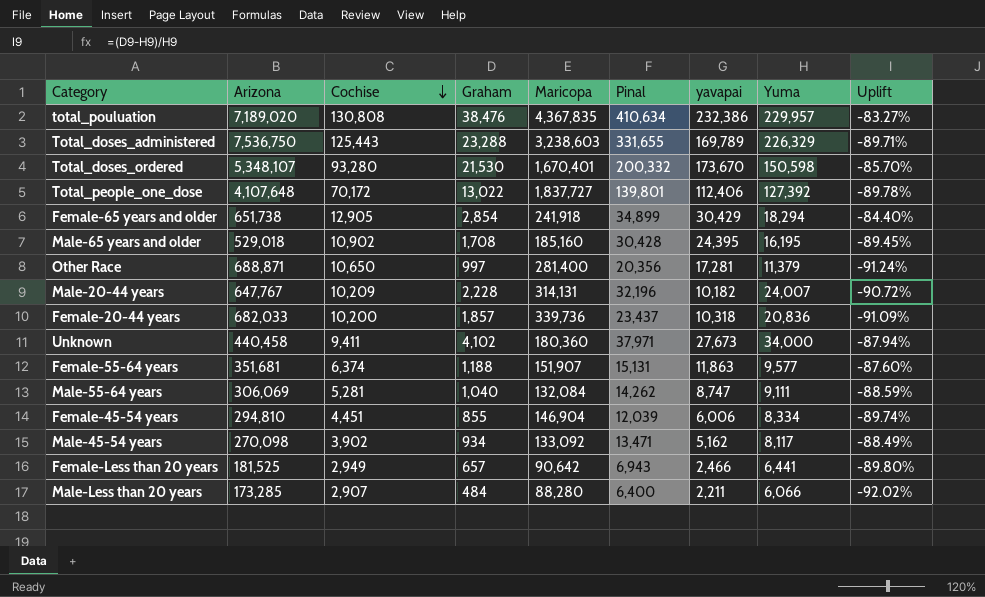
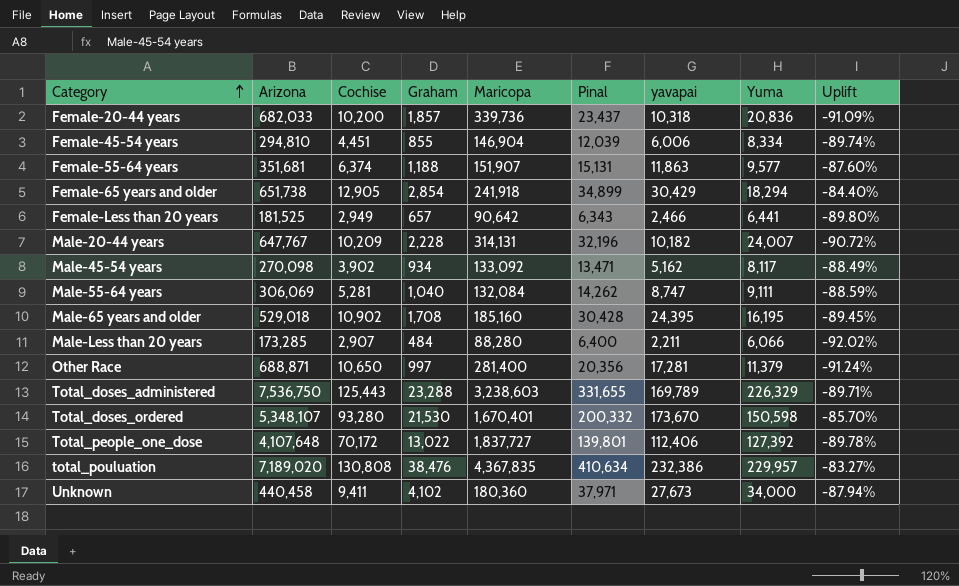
row order: Cochise descending -> Category ascending
Female-Less than 20 years | Pinal: 6,943 -> 6,343

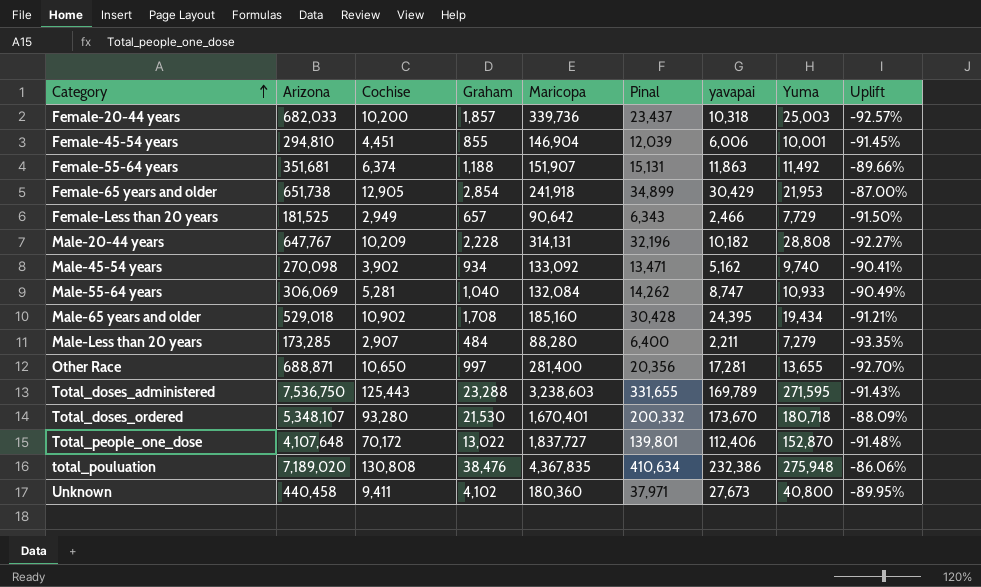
Female-20-44 years | Yuma: 20,836 -> 25,003
Female-20-44 years | Uplift: -91.09% -> -92.57%
Female-45-54 years | Yuma: 8,334 -> 10,001
Female-45-54 years | Uplift: -89.74% -> -91.45%
Female-55-64 years | Yuma: 9,577 -> 11,492
Female-55-64 years | Uplift: -87.60% -> -89.66%
Female-65 years and older | Yuma: 18,294 -> 21,953
Female-65 years and older | Uplift: -84.40% -> -87.00%
Female-Less than 20 years | Yuma: 6,441 -> 7,729
Female-Less than 20 years | Uplift: -89.80% -> -91.50%
Male-20-44 years | Yuma: 24,007 -> 28,808
Male-20-44 years | Uplift: -90.72% -> -92.27%
Male-45-54 years | Yuma: 8,117 -> 9,740
Male-45-54 years | Uplift: -88.49% -> -90.41%
Male-55-64 years | Yuma: 9,111 -> 10,933
Male-55-64 years | Uplift: -88.59% -> -90.49%
Male-65 years and older | Yuma: 16,195 -> 19,434
Male-65 years and older | Uplift: -89.45% -> -91.21%
Male-Less than 20 years | Yuma: 6,066 -> 7,279
Male-Less than 20 years | Uplift: -92.02% -> -93.35%
Other Race | Yuma: 11,379 -> 13,655
Other Race | Uplift: -91.24% -> -92.70%
Total_doses_administered | Yuma: 226,329 -> 271,595
Total_doses_administered | Uplift: -89.71% -> -91.43%
Total_doses_ordered | Yuma: 150,598 -> 180,718
Total_doses_ordered | Uplift: -85.70% -> -88.09%
Total_people_one_dose | Yuma: 127,392 -> 152,870
Total_people_one_dose | Uplift: -89.78% -> -91.48%
total_pouluation | Yuma: 229,957 -> 275,948
total_pouluation | Uplift: -83.27% -> -86.06%
Unknown | Yuma: 34,000 -> 40,800
Unknown | Uplift: -87.94% -> -89.95%

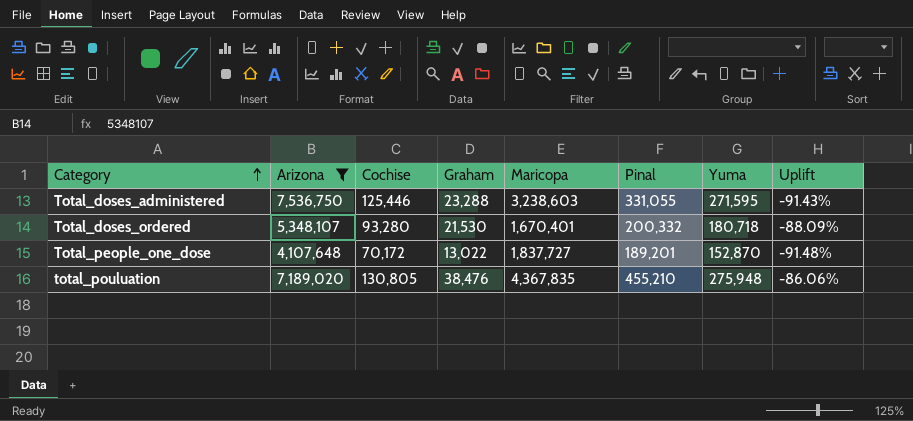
filter: none -> Arizona >= 4,107,648
column yavapai | position: 7 -> none
Total_doses_administered | Cochise: 125,443 -> 125,446
Total_doses_administered | Pinal: 331,655 -> 331,055
Total_people_one_dose | Pinal: 139,801 -> 189,201
total_pouluation | Cochise: 130,808 -> 130,805
total_pouluation | Pinal: 410,634 -> 455,210

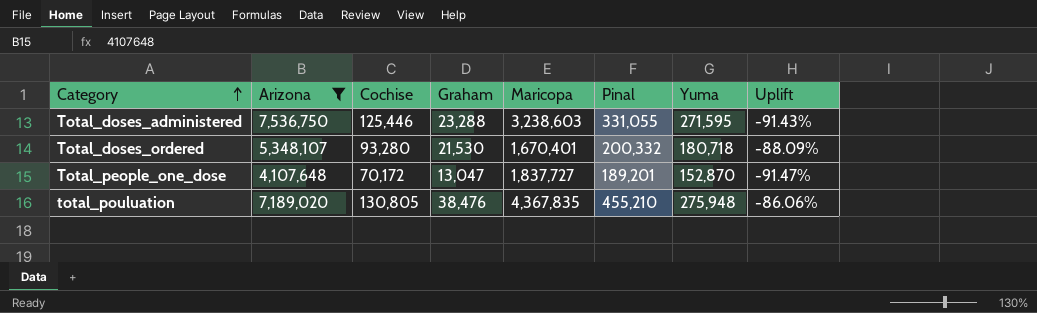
Total_people_one_dose | Graham: 13,022 -> 13,047
Total_people_one_dose | Uplift: -91.48% -> -91.47%

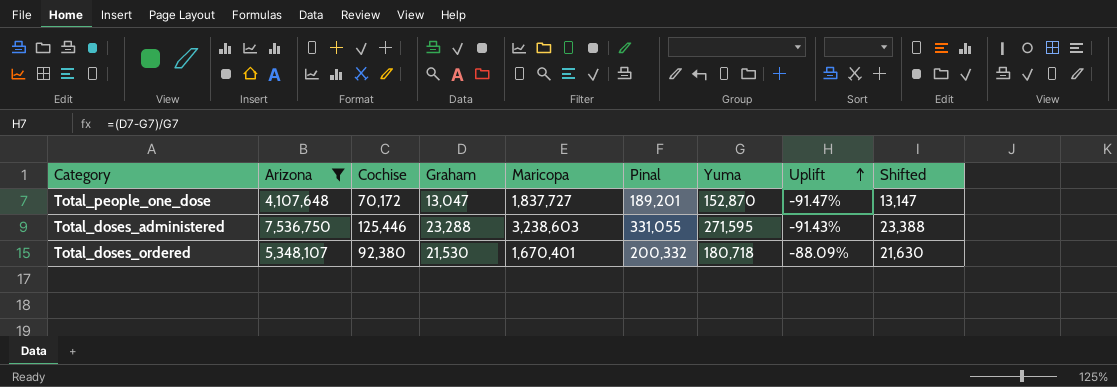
row order: Category ascending -> Uplift ascending
column Shifted | formula: none -> [Graham] + 100
row total_pouluation: 7,189,020 | 130,805 | 38,476 | 4,367,835 | 455,210 | 275,948 | -86.06% -> none
Total_doses_ordered | Cochise: 93,280 -> 92,380

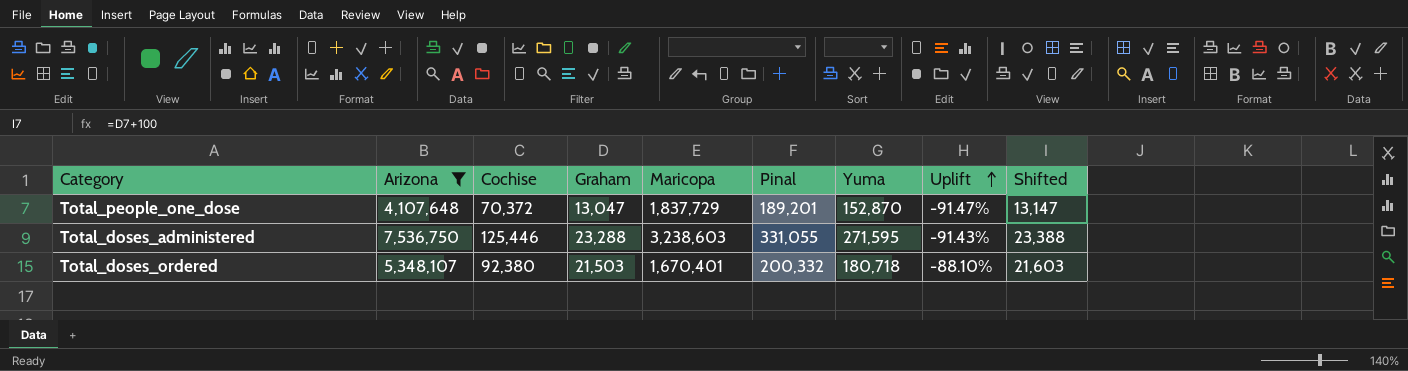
Total_people_one_dose | Cochise: 70,172 -> 70,372
Total_people_one_dose | Maricopa: 1,837,727 -> 1,837,729
Total_doses_ordered | Graham: 21,530 -> 21,503
Total_doses_ordered | Uplift: -88.09% -> -88.10%
Total_doses_ordered | Shifted: 21,630 -> 21,603

